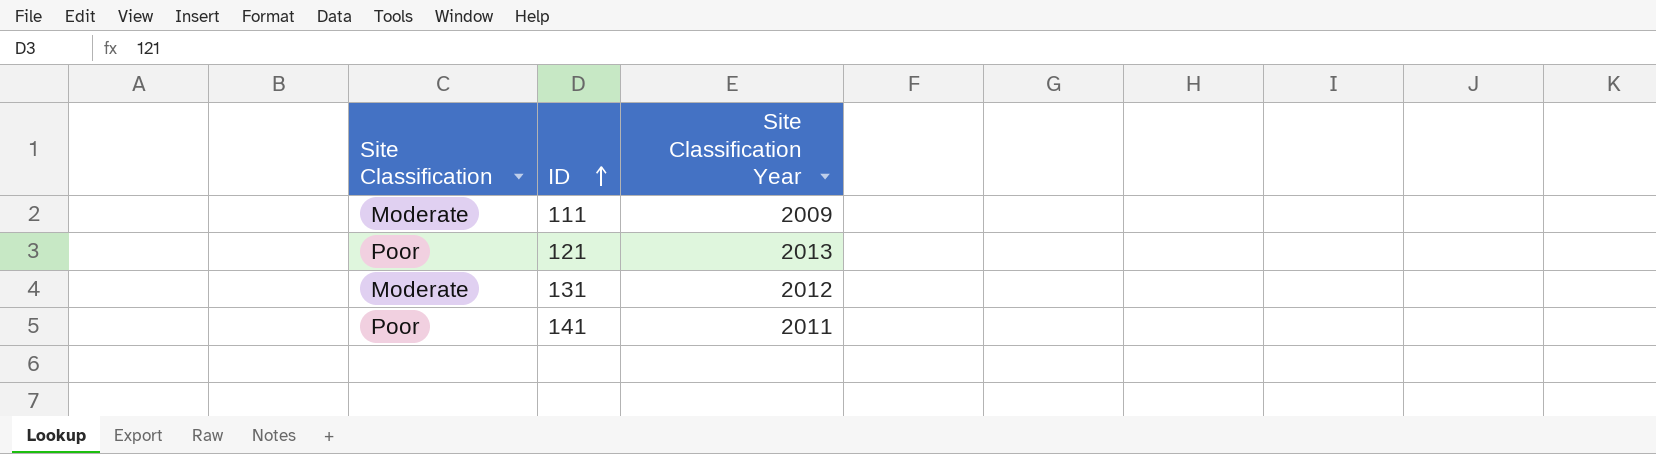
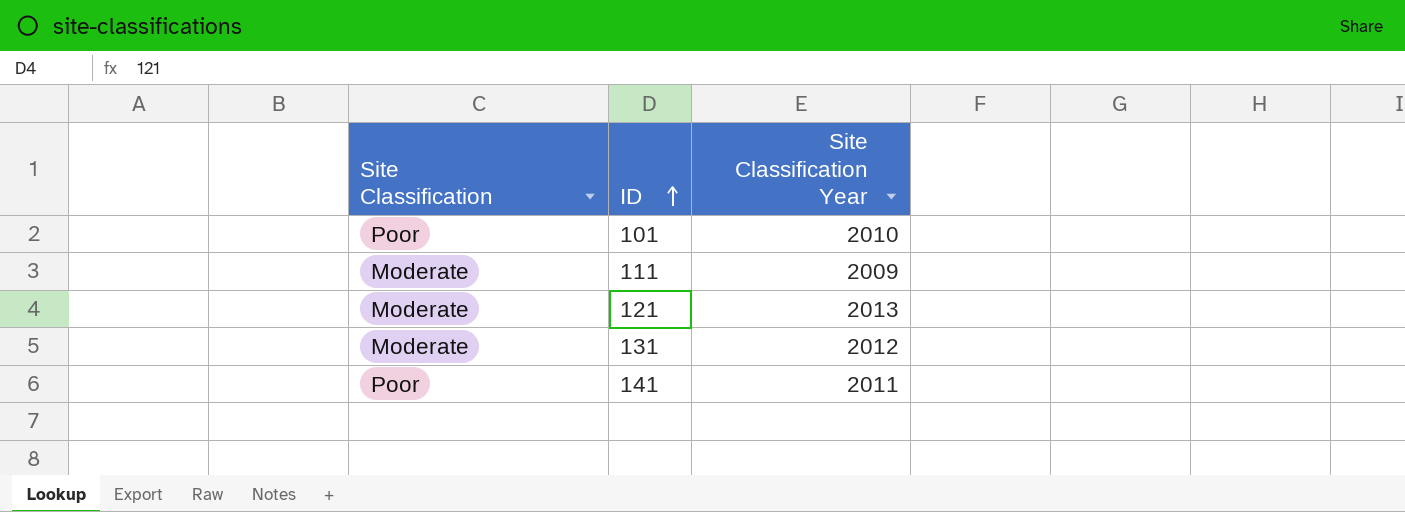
row 101: none -> Poor | 2010
121 | Site Classification: Poor -> Moderate

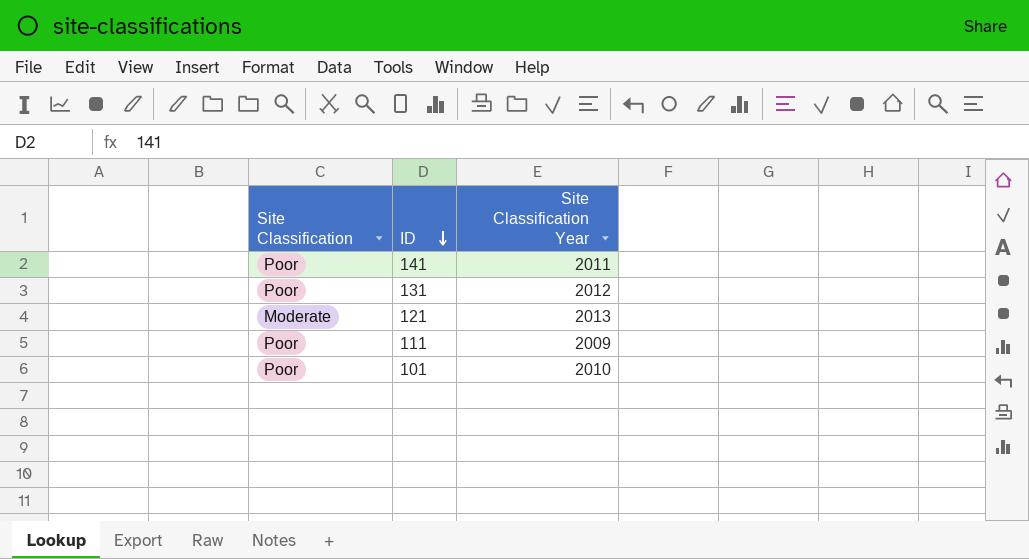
row order: ID ascending -> ID descending
131 | Site Classification: Moderate -> Poor
111 | Site Classification: Moderate -> Poor

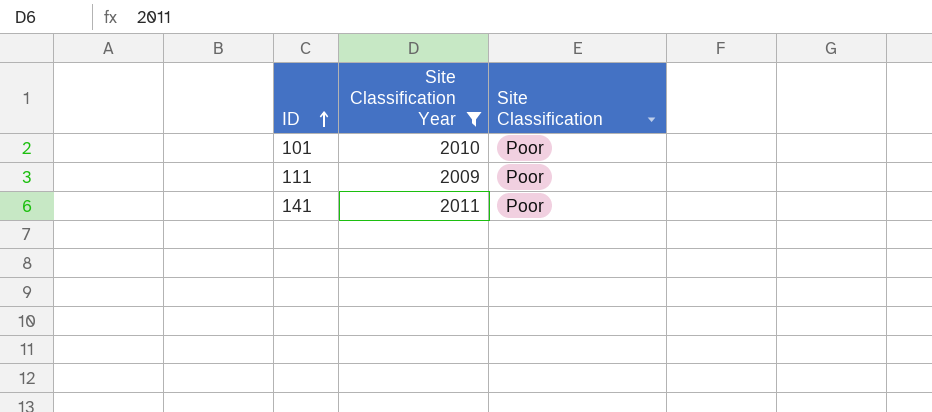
filter: none -> Site Classification Year <= 2011
row order: ID descending -> ID ascending
column Site Classification | position: 1 -> 3

